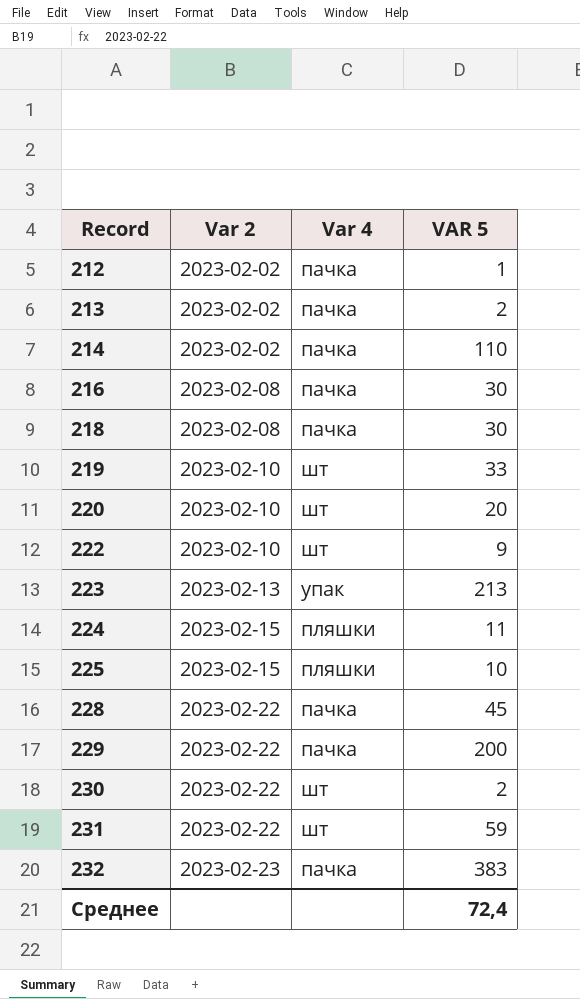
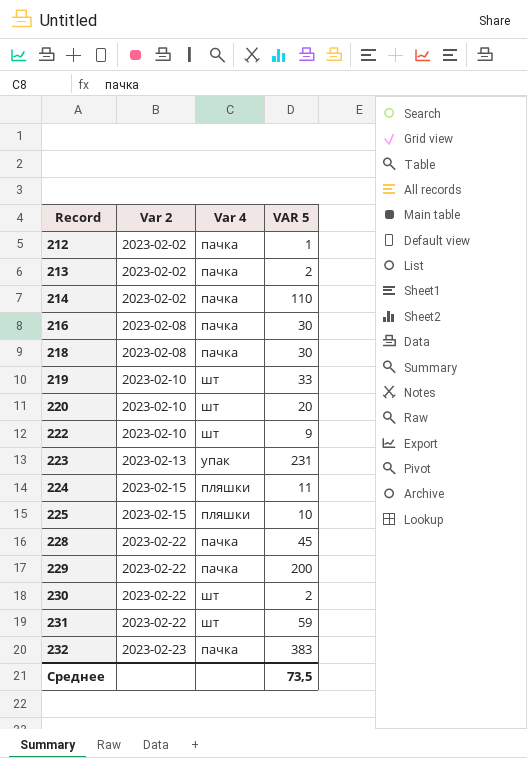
223 | VAR 5: 213 -> 231
Среднее | VAR 5: 72,4 -> 73,5

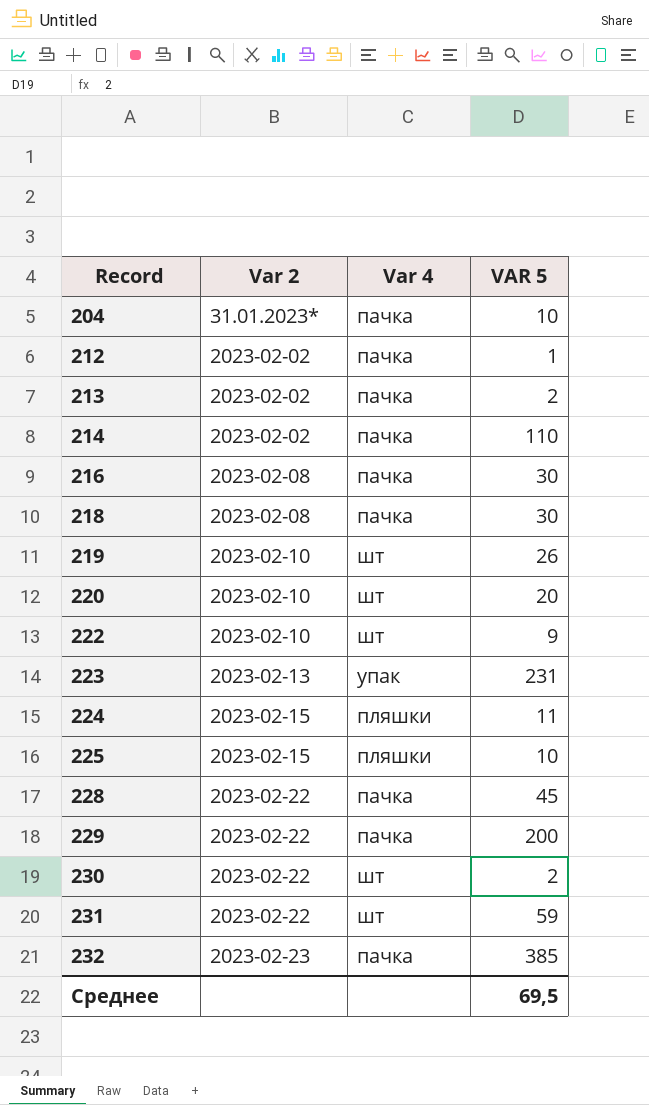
row 204: none -> 31.01.2023* | пачка | 10
219 | VAR 5: 33 -> 26
232 | VAR 5: 383 -> 385
Среднее | VAR 5: 73,5 -> 69,5

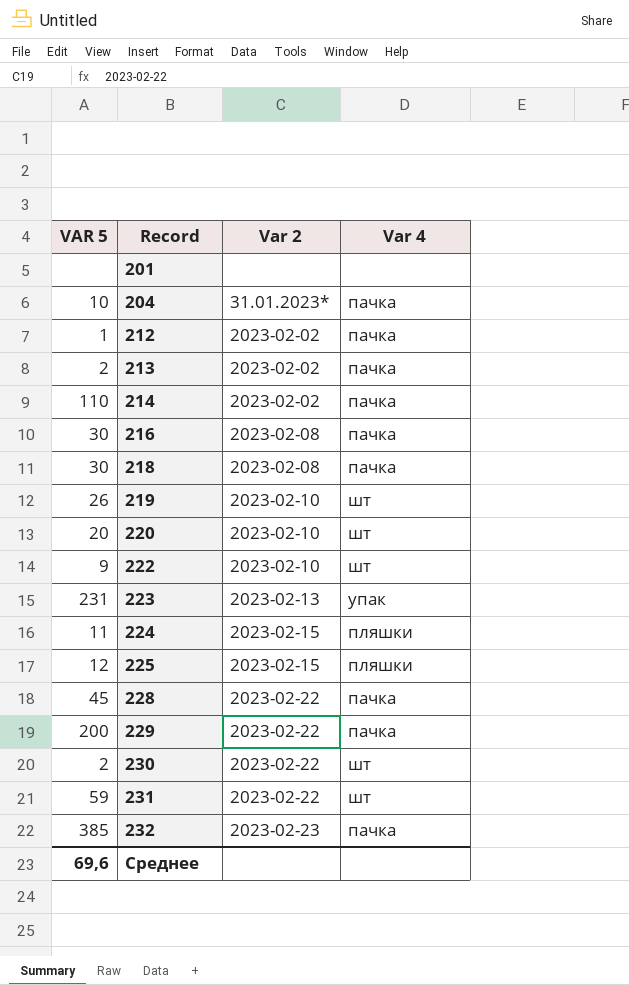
column VAR 5 | position: 4 -> 1
row 201: none -> none | none | none
225 | VAR 5: 10 -> 12
Среднее | VAR 5: 69,5 -> 69,6

